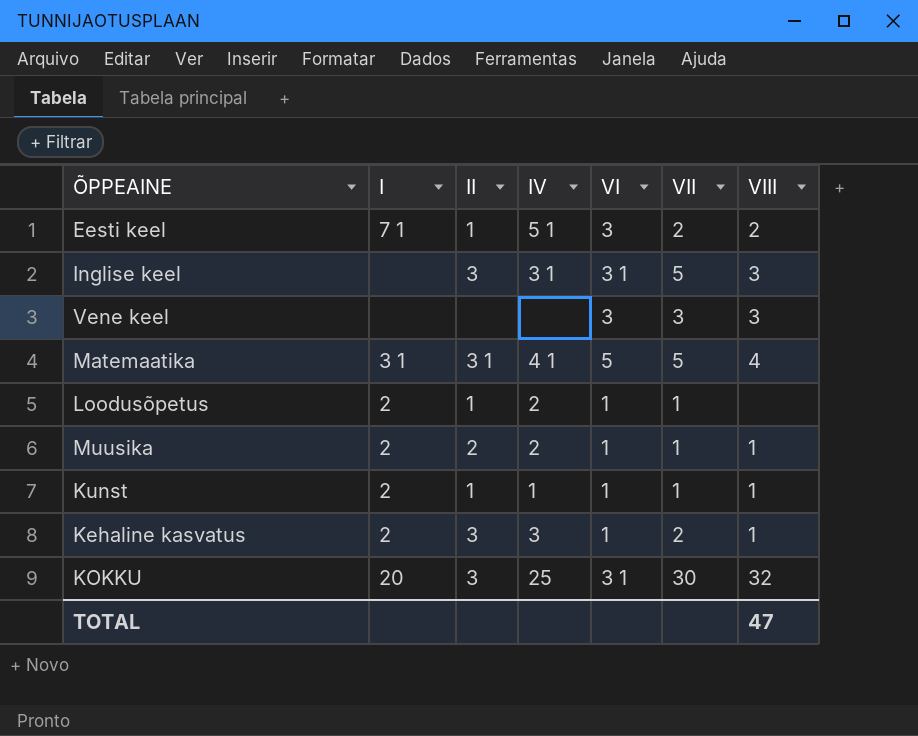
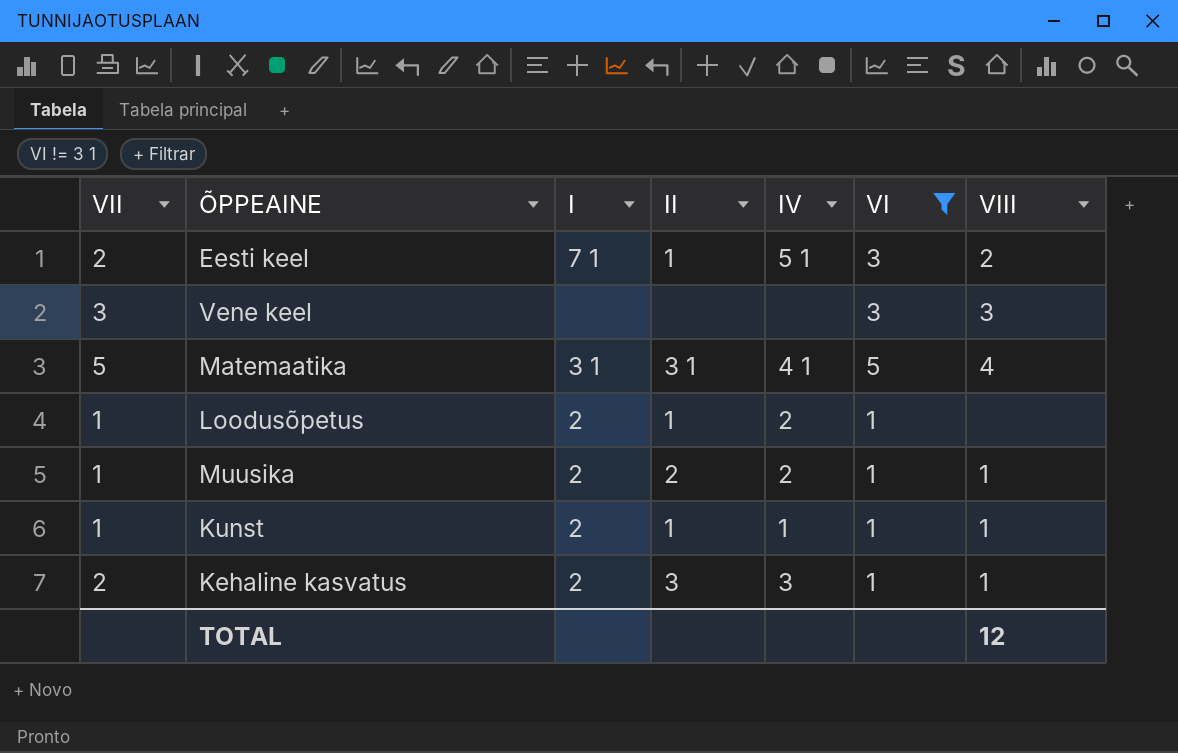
filter: none -> VI != 3 1
column VII | position: 6 -> 1
TOTAL | VIII: 47 -> 12

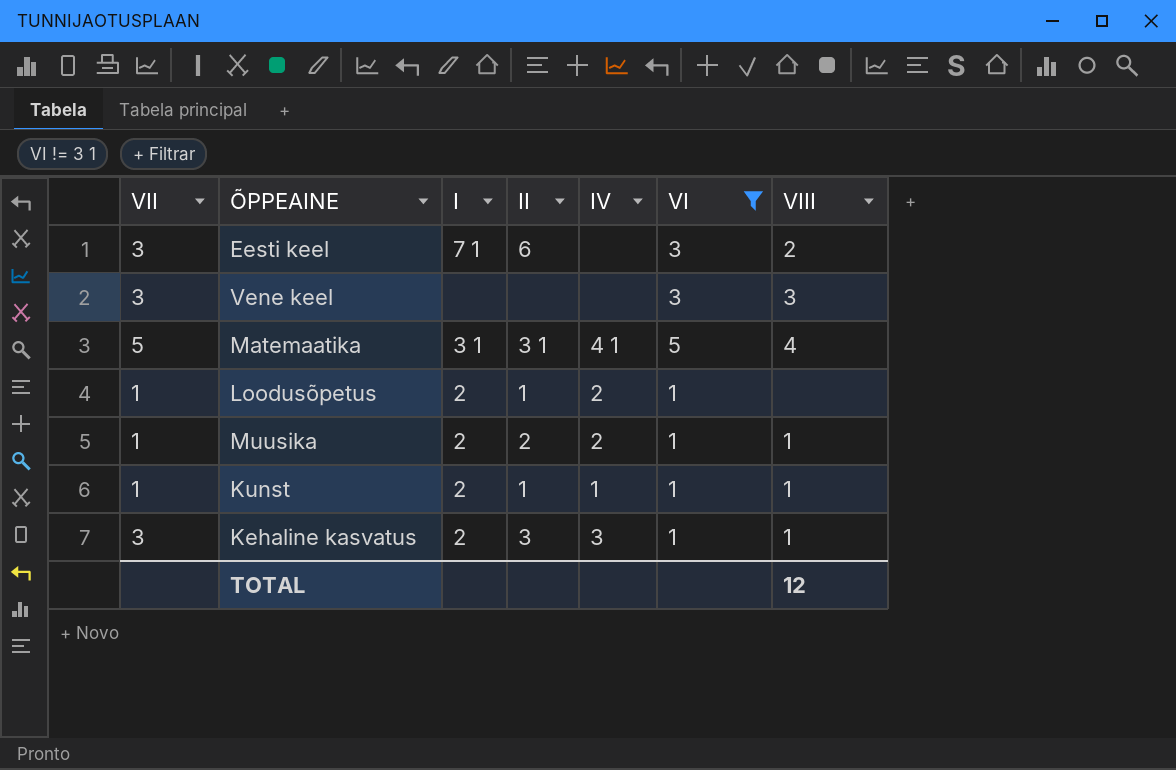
Eesti keel | VII: 2 -> 3
Eesti keel | II: 1 -> 6
Eesti keel | IV: 5 1 -> none
Kehaline kasvatus | VII: 2 -> 3

